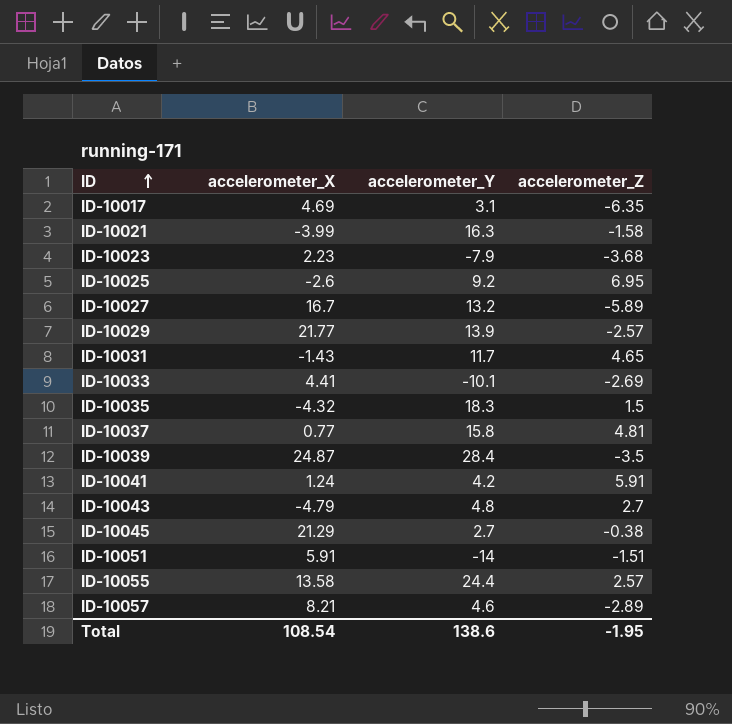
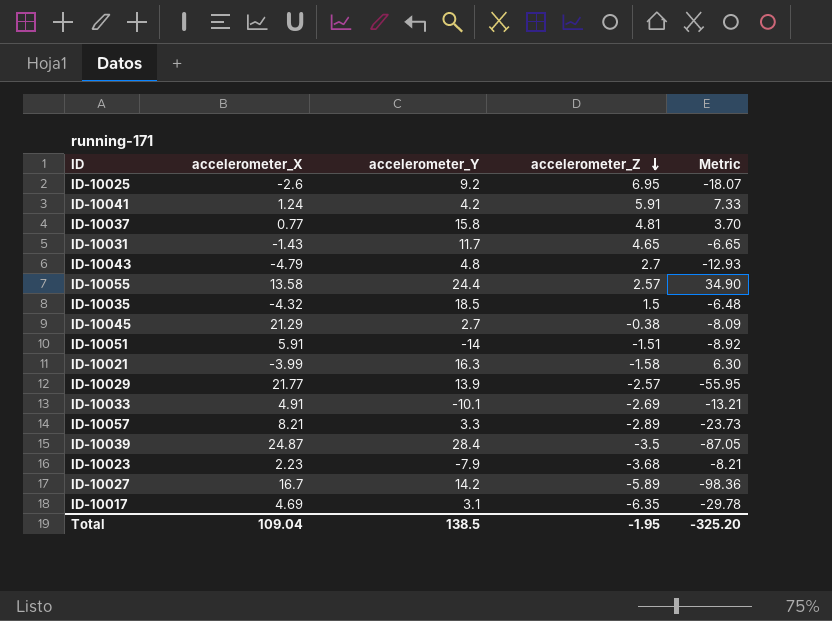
row order: ID ascending -> accelerometer_Z descending
column Metric | formula: none -> [accelerometer_X] * [accelerometer_Z]
ID-10035 | accelerometer_Y: 18.3 -> 18.5
ID-10033 | accelerometer_X: 4.41 -> 4.91
ID-10057 | accelerometer_Y: 4.6 -> 3.3
ID-10027 | accelerometer_Y: 13.2 -> 14.2
Total | accelerometer_X: 108.54 -> 109.04
Total | accelerometer_Y: 138.6 -> 138.5

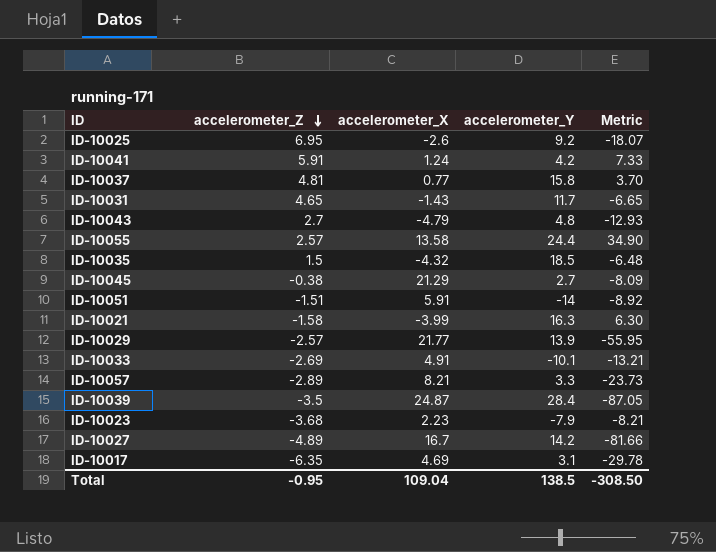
column accelerometer_Z | position: 4 -> 2
ID-10027 | accelerometer_Z: -5.89 -> -4.89
ID-10027 | Metric: -98.36 -> -81.66
Total | accelerometer_Z: -1.95 -> -0.95
Total | Metric: -325.20 -> -308.50

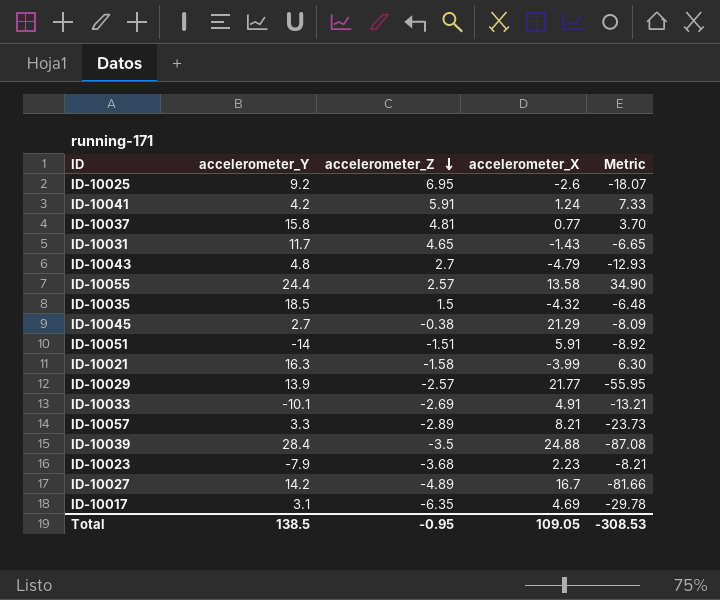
column accelerometer_Y | position: 4 -> 2
ID-10039 | accelerometer_X: 24.87 -> 24.88
ID-10039 | Metric: -87.05 -> -87.08
Total | accelerometer_X: 109.04 -> 109.05
Total | Metric: -308.50 -> -308.53

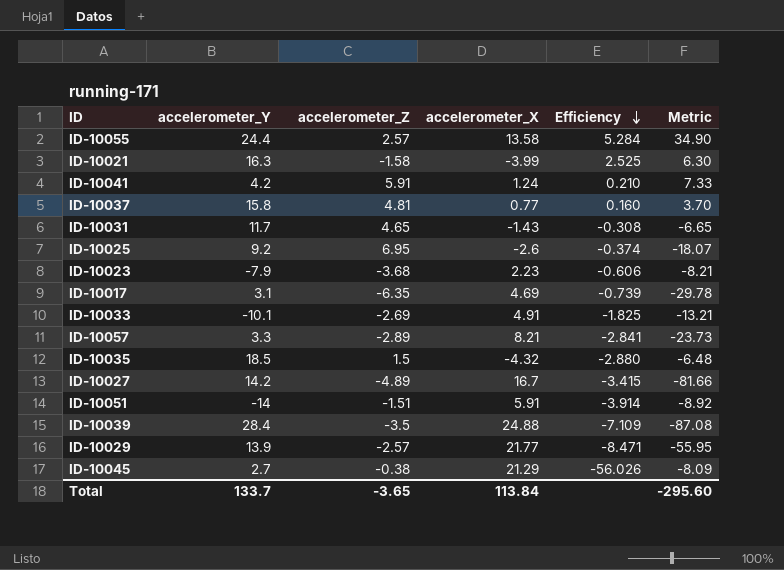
row order: accelerometer_Z descending -> Efficiency descending
column Efficiency | formula: none -> [accelerometer_X] / [accelerometer_Z]
row ID-10043: 4.8 | 2.7 | -4.79 | -12.93 -> none
Total | accelerometer_Y: 138.5 -> 133.7
Total | accelerometer_Z: -0.95 -> -3.65
Total | accelerometer_X: 109.05 -> 113.84
Total | Metric: -308.53 -> -295.60

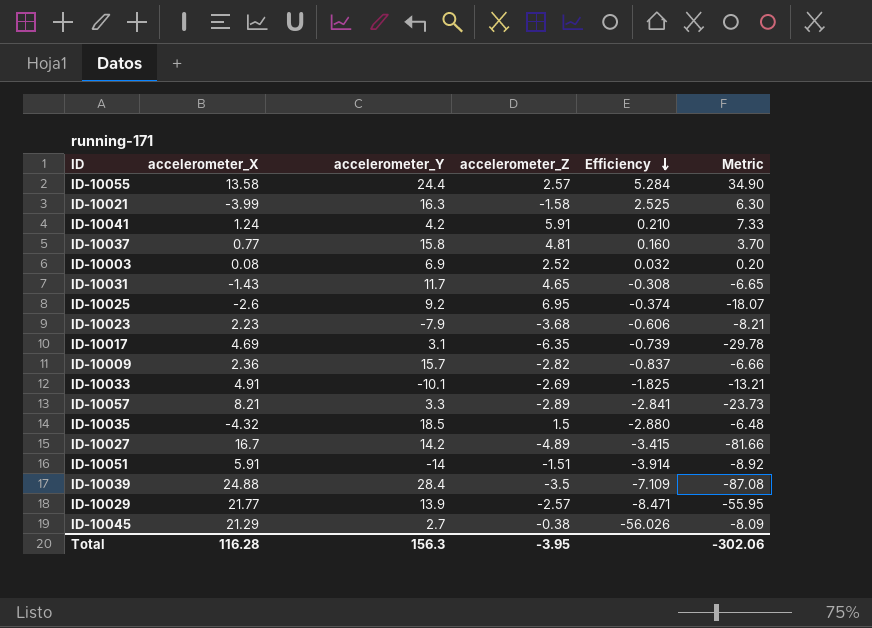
column accelerometer_X | position: 4 -> 2
row ID-10003: none -> 0.08 | 6.9 | 2.52 | 0.032 | 0.20
row ID-10009: none -> 2.36 | 15.7 | -2.82 | -0.837 | -6.66
Total | accelerometer_X: 113.84 -> 116.28
Total | accelerometer_Y: 133.7 -> 156.3
Total | accelerometer_Z: -3.65 -> -3.95
Total | Metric: -295.60 -> -302.06

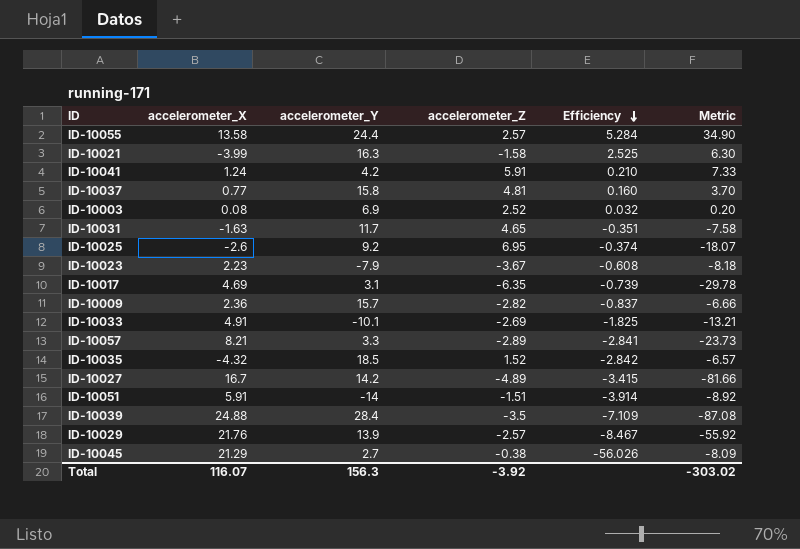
ID-10031 | accelerometer_X: -1.43 -> -1.63
ID-10031 | Efficiency: -0.308 -> -0.351
ID-10031 | Metric: -6.65 -> -7.58
ID-10023 | accelerometer_Z: -3.68 -> -3.67
ID-10023 | Efficiency: -0.606 -> -0.608
ID-10023 | Metric: -8.21 -> -8.18
ID-10035 | accelerometer_Z: 1.5 -> 1.52
ID-10035 | Efficiency: -2.880 -> -2.842
ID-10035 | Metric: -6.48 -> -6.57
ID-10029 | accelerometer_X: 21.77 -> 21.76
ID-10029 | Efficiency: -8.471 -> -8.467
ID-10029 | Metric: -55.95 -> -55.92
Total | accelerometer_X: 116.28 -> 116.07
Total | accelerometer_Z: -3.95 -> -3.92
Total | Metric: -302.06 -> -303.02

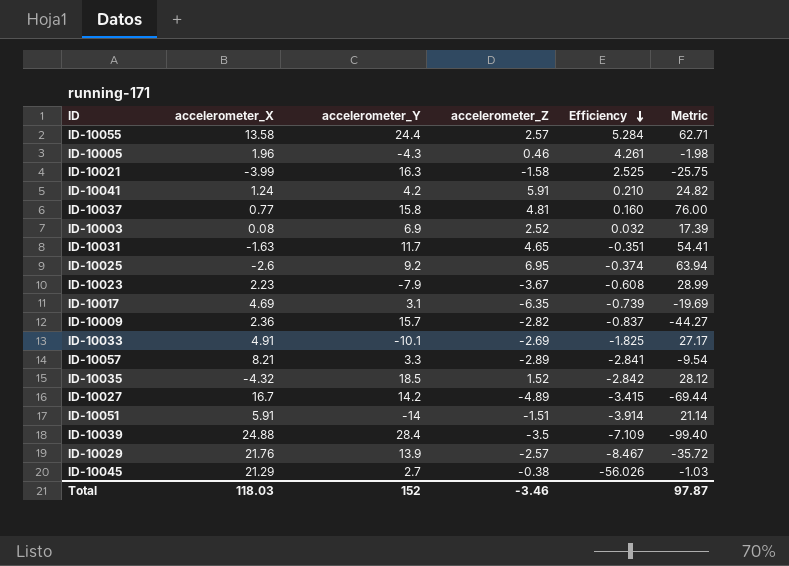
column Metric | formula: [accelerometer_X] * [accelerometer_Z] -> [accelerometer_Y] * [accelerometer_Z]
row ID-10005: none -> 1.96 | -4.3 | 0.46 | 4.261 | -1.98
Total | accelerometer_X: 116.07 -> 118.03
Total | accelerometer_Y: 156.3 -> 152
Total | accelerometer_Z: -3.92 -> -3.46
Total | Metric: -303.02 -> 97.87

